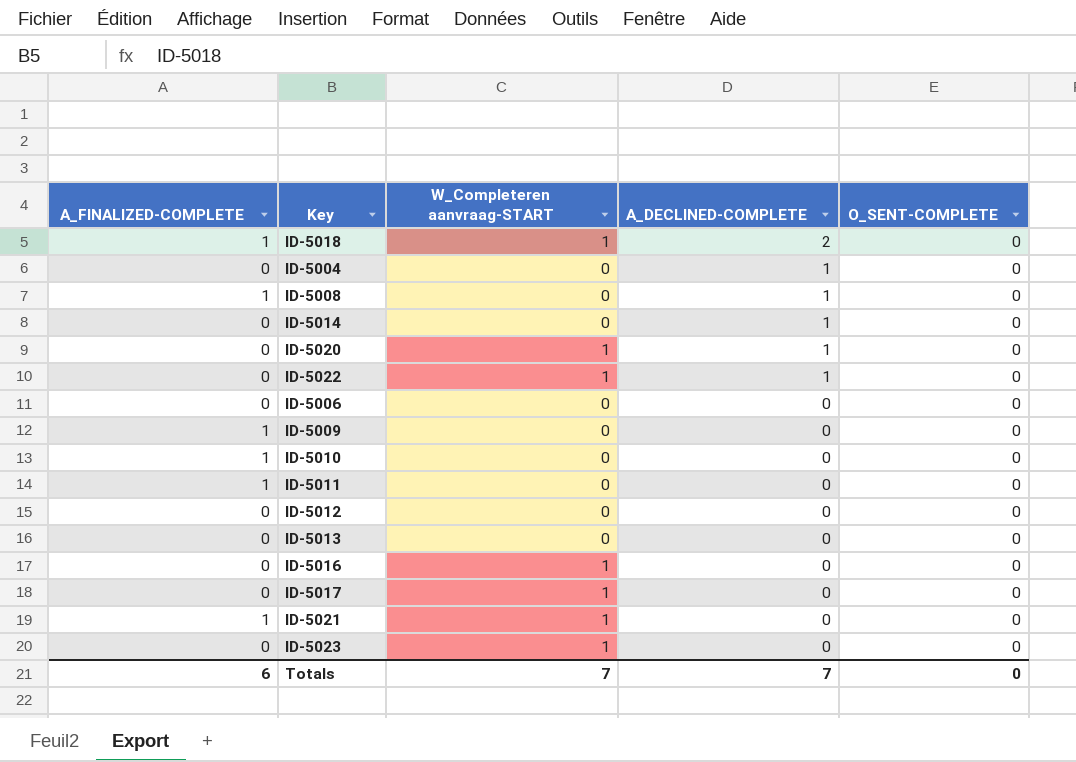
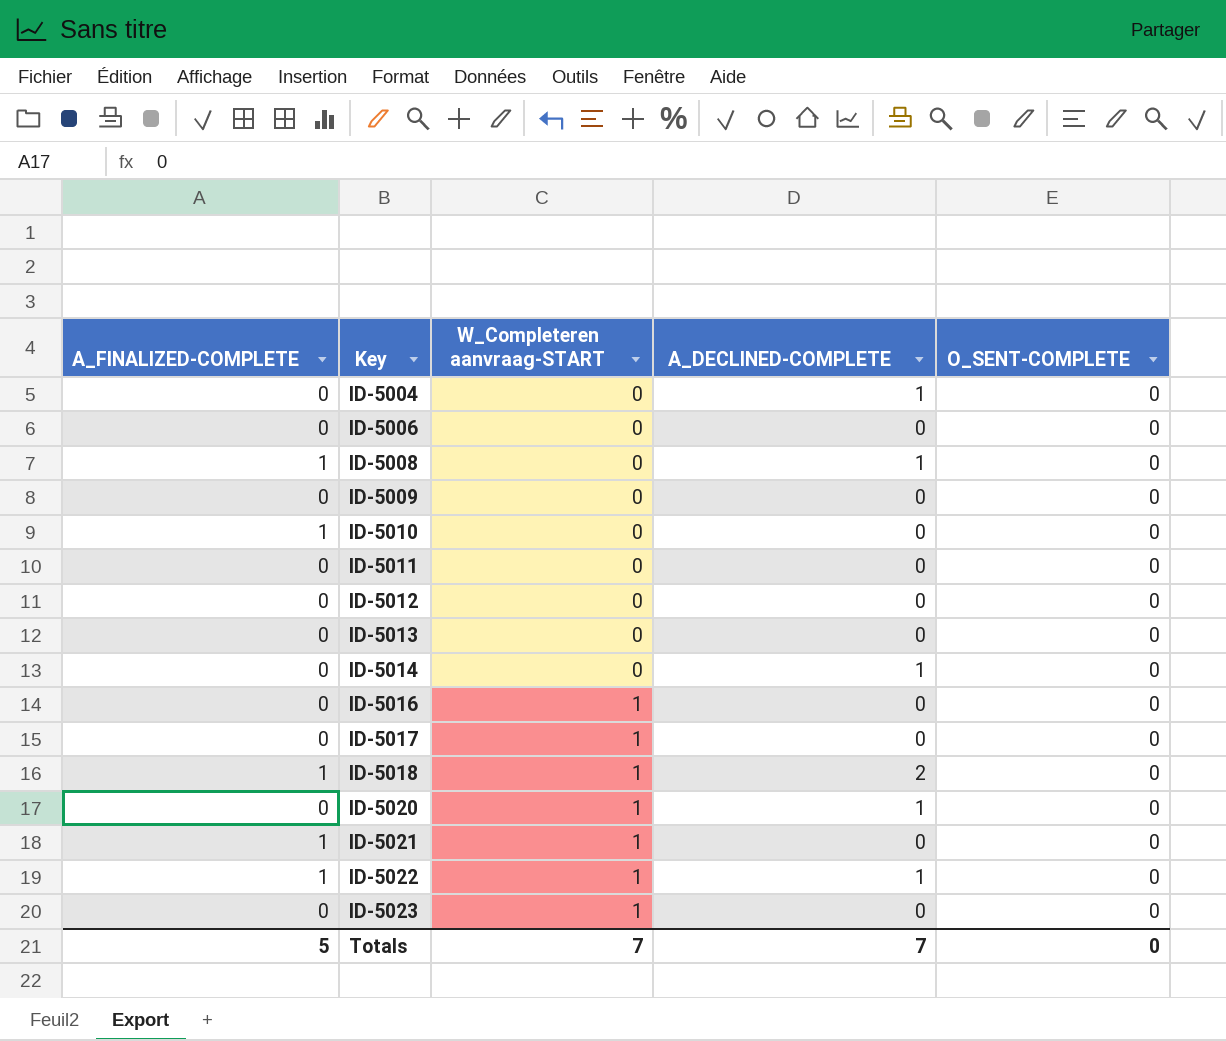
row order: A_DECLINED-COMPLETE descending -> Key ascending
ID-5009 | A_FINALIZED-COMPLETE: 1 -> 0
ID-5011 | A_FINALIZED-COMPLETE: 1 -> 0
ID-5022 | A_FINALIZED-COMPLETE: 0 -> 1
Totals | A_FINALIZED-COMPLETE: 6 -> 5

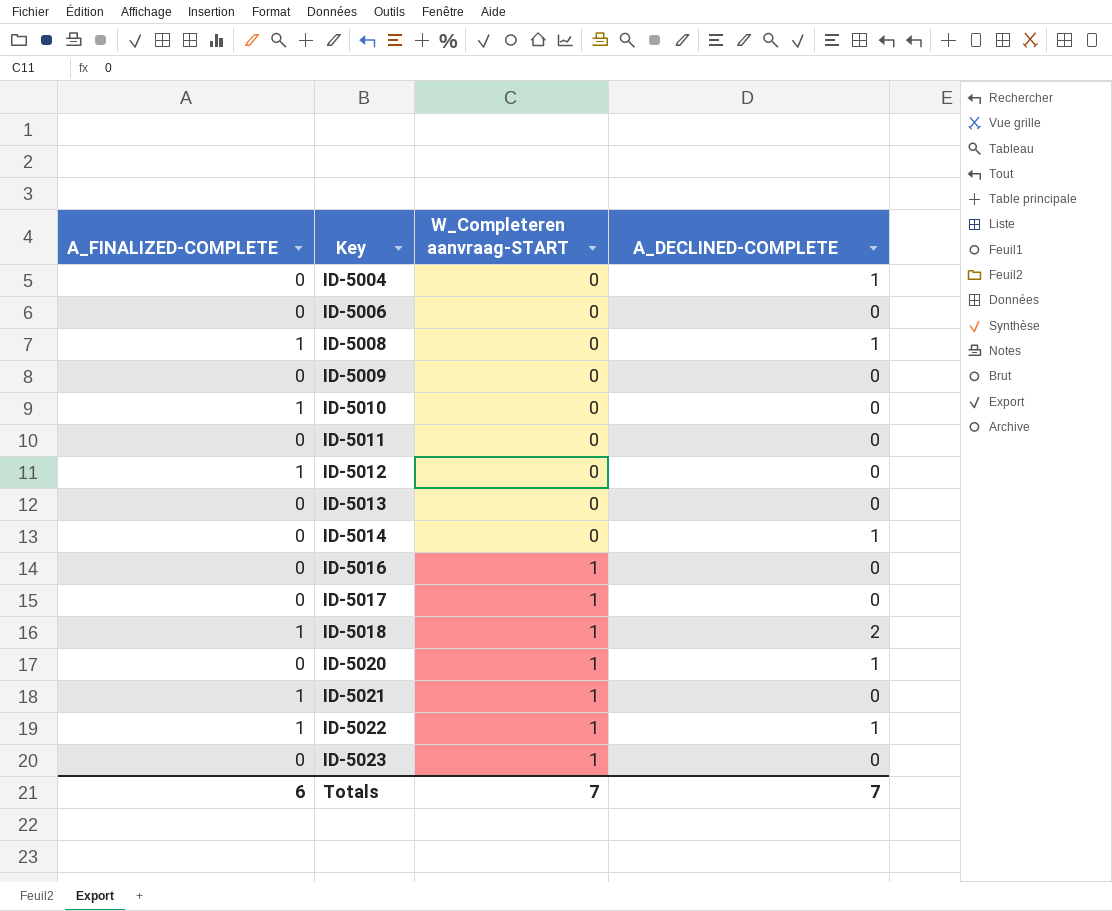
column O_SENT-COMPLETE | position: 5 -> none
ID-5012 | A_FINALIZED-COMPLETE: 0 -> 1
Totals | A_FINALIZED-COMPLETE: 5 -> 6

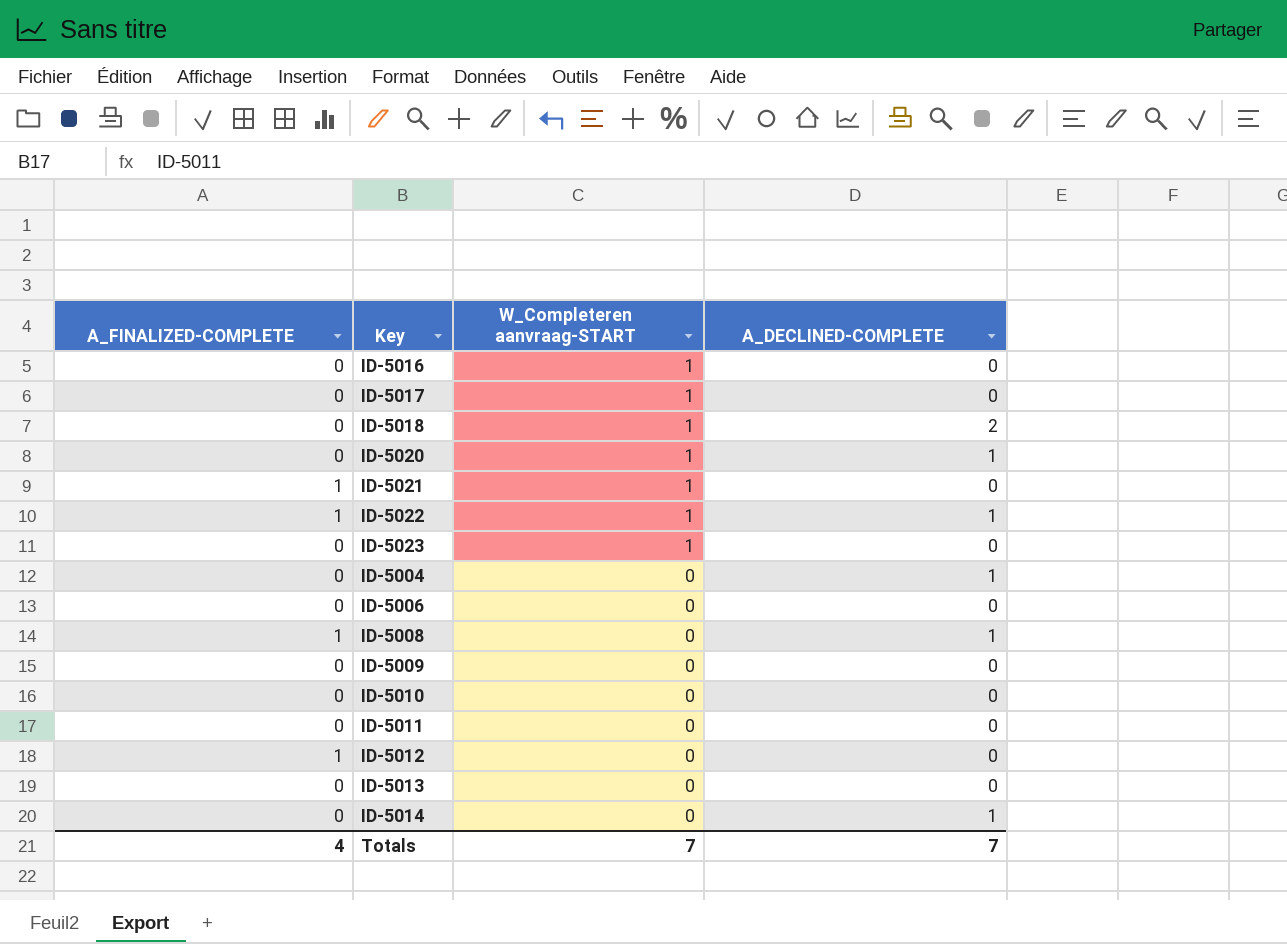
row order: Key ascending -> W_Completeren aanvraag-START descending
ID-5018 | A_FINALIZED-COMPLETE: 1 -> 0
ID-5010 | A_FINALIZED-COMPLETE: 1 -> 0
Totals | A_FINALIZED-COMPLETE: 6 -> 4

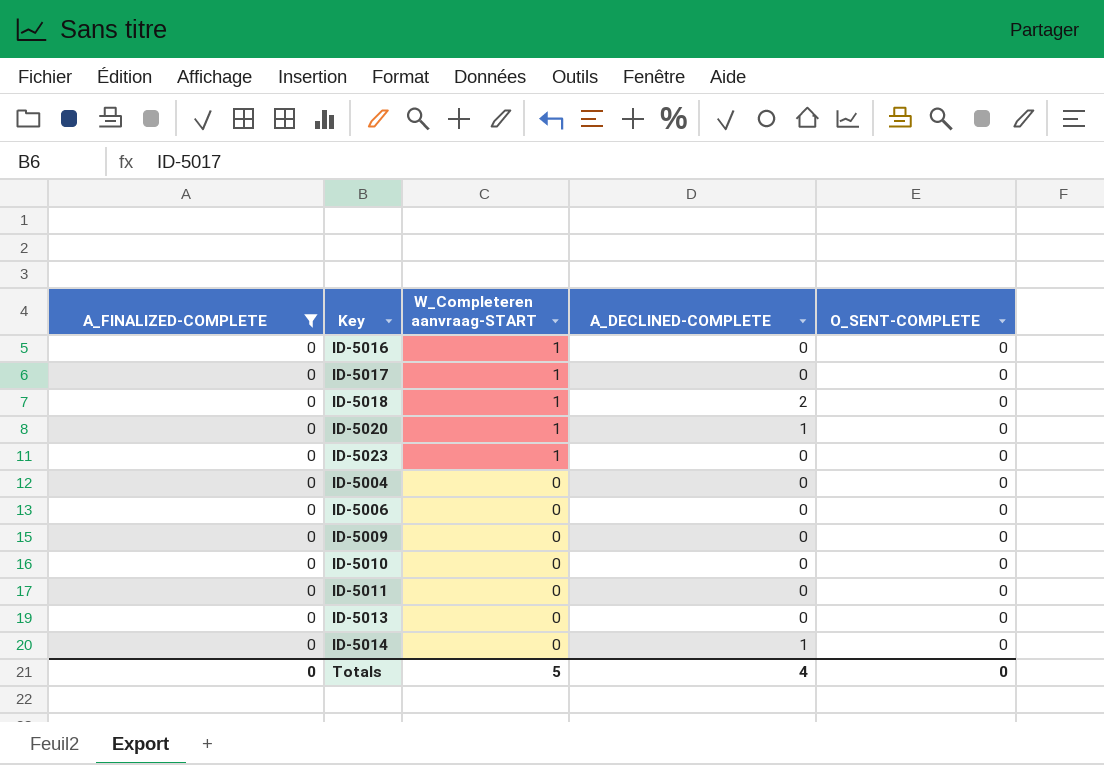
filter: none -> A_FINALIZED-COMPLETE = 0
column O_SENT-COMPLETE | position: none -> 5
ID-5004 | A_DECLINED-COMPLETE: 1 -> 0
Totals | A_FINALIZED-COMPLETE: 4 -> 0
Totals | W_Completeren aanvraag-START: 7 -> 5
Totals | A_DECLINED-COMPLETE: 7 -> 4

